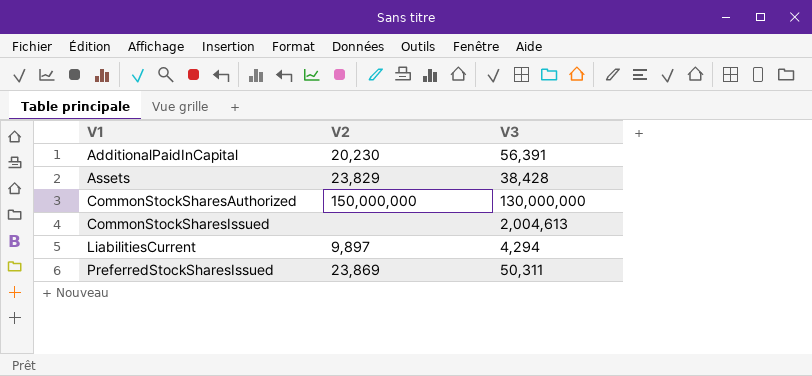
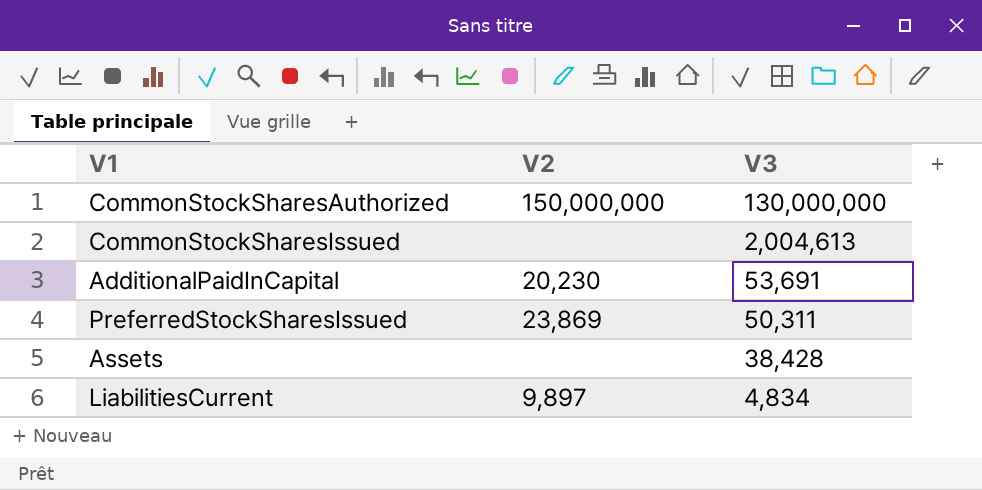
row order: V1 ascending -> V3 descending
AdditionalPaidInCapital | V3: 56,391 -> 53,691
Assets | V2: 23,829 -> none
LiabilitiesCurrent | V3: 4,294 -> 4,834

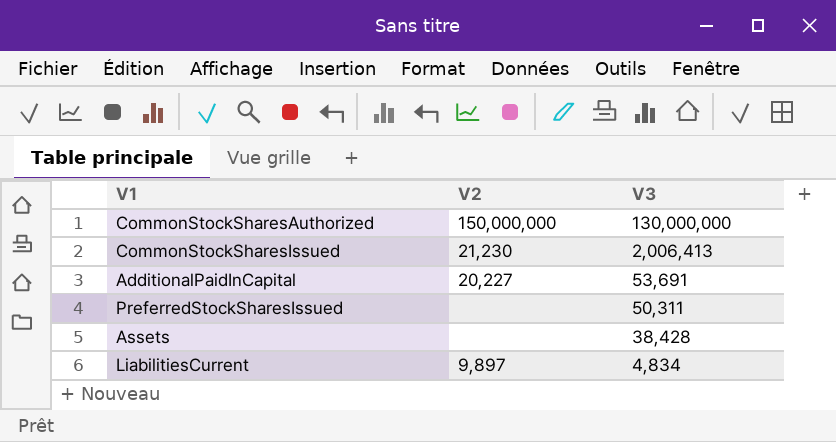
CommonStockSharesIssued | V2: none -> 21,230
CommonStockSharesIssued | V3: 2,004,613 -> 2,006,413
AdditionalPaidInCapital | V2: 20,230 -> 20,227
PreferredStockSharesIssued | V2: 23,869 -> none

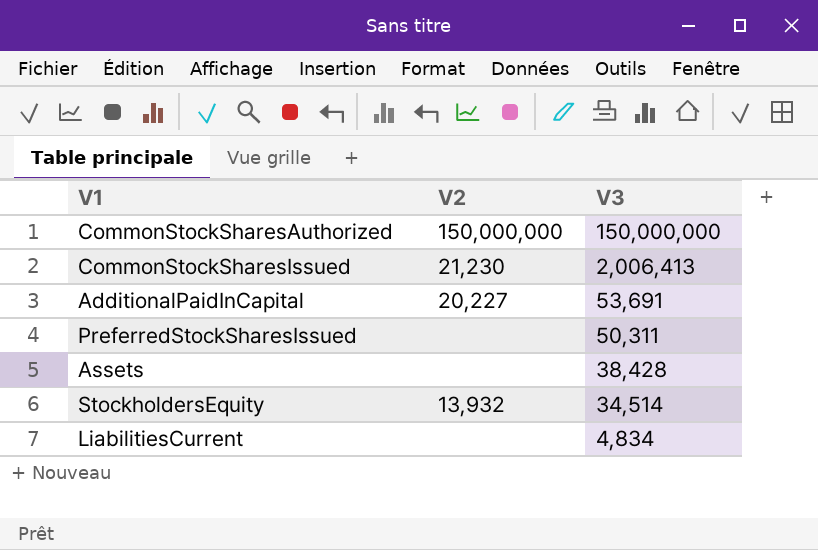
CommonStockSharesAuthorized | V3: 130,000,000 -> 150,000,000
row StockholdersEquity: none -> 13,932 | 34,514
LiabilitiesCurrent | V2: 9,897 -> none

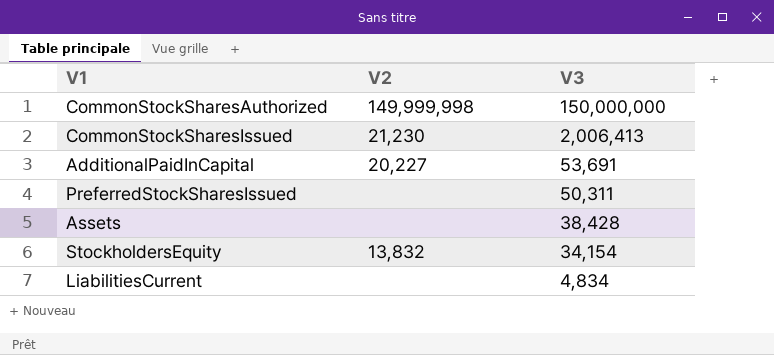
CommonStockSharesAuthorized | V2: 150,000,000 -> 149,999,998
StockholdersEquity | V2: 13,932 -> 13,832
StockholdersEquity | V3: 34,514 -> 34,154

